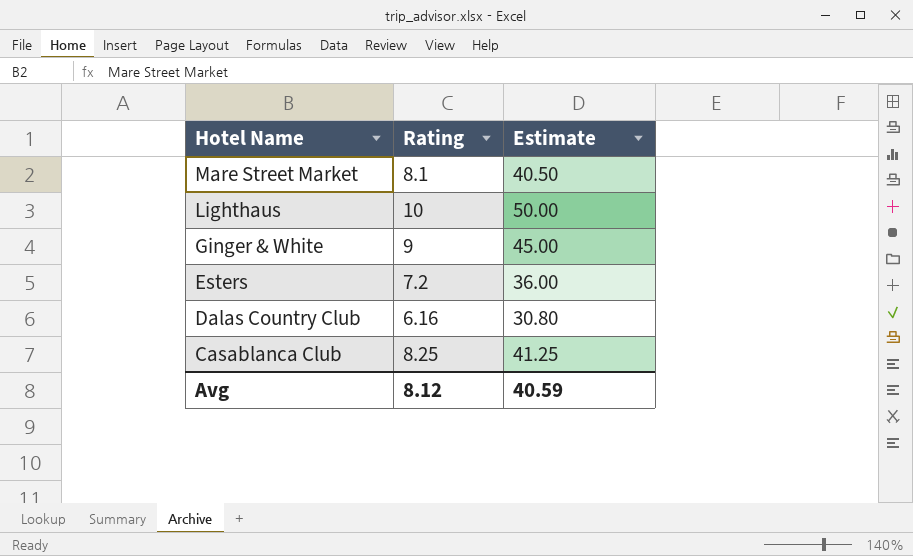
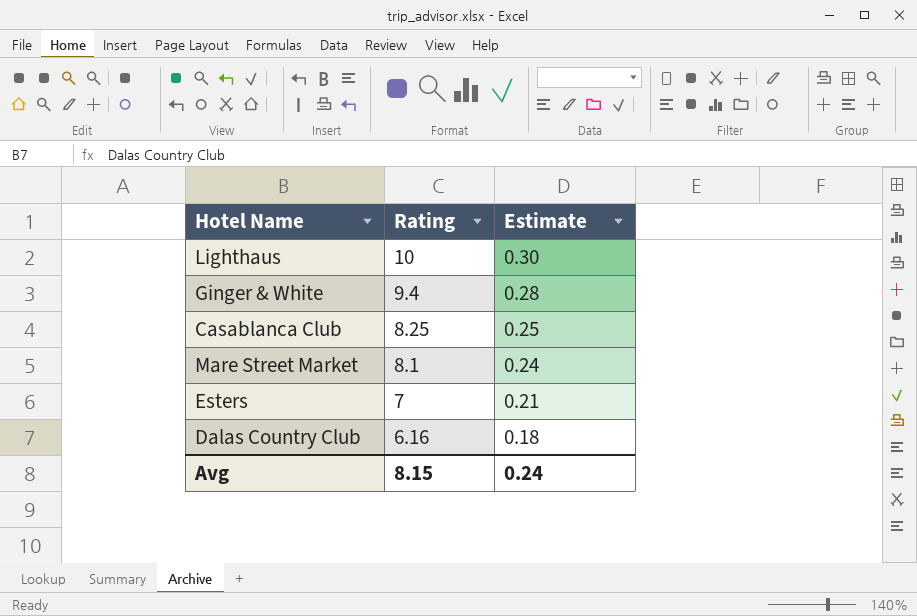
row order: Hotel Name descending -> Rating descending
column Estimate | formula: [Rating] * 5 -> [Rating] * 0.03
Ginger & White | Rating: 9 -> 9.4
Esters | Rating: 7.2 -> 7
Avg | Rating: 8.12 -> 8.15
Avg | Estimate: 40.59 -> 0.24

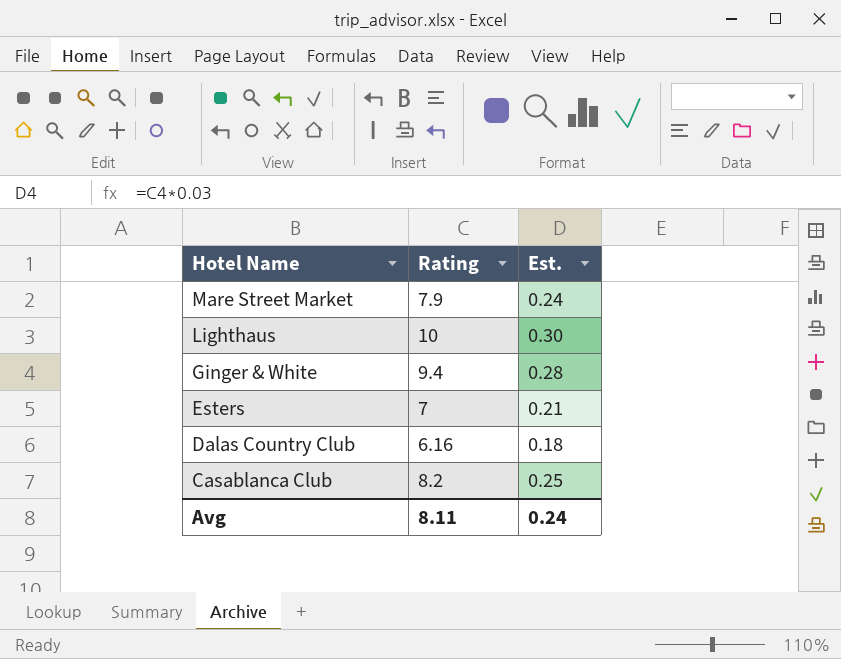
row order: Rating descending -> Hotel Name descending
column name: Estimate -> Est.
Mare Street Market | Rating: 8.1 -> 7.9
Casablanca Club | Rating: 8.25 -> 8.2
Avg | Rating: 8.15 -> 8.11

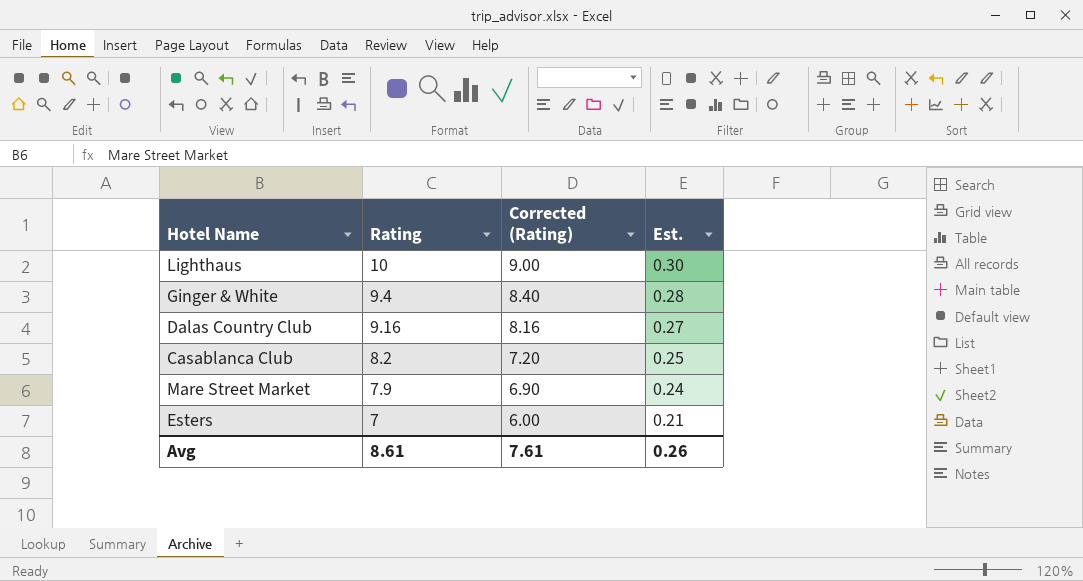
row order: Hotel Name descending -> Rating descending
column Corrected (Rating) | formula: none -> [Rating] - 1
Dalas Country Club | Rating: 6.16 -> 9.16
Dalas Country Club | Est.: 0.18 -> 0.27
Avg | Rating: 8.11 -> 8.61
Avg | Est.: 0.24 -> 0.26

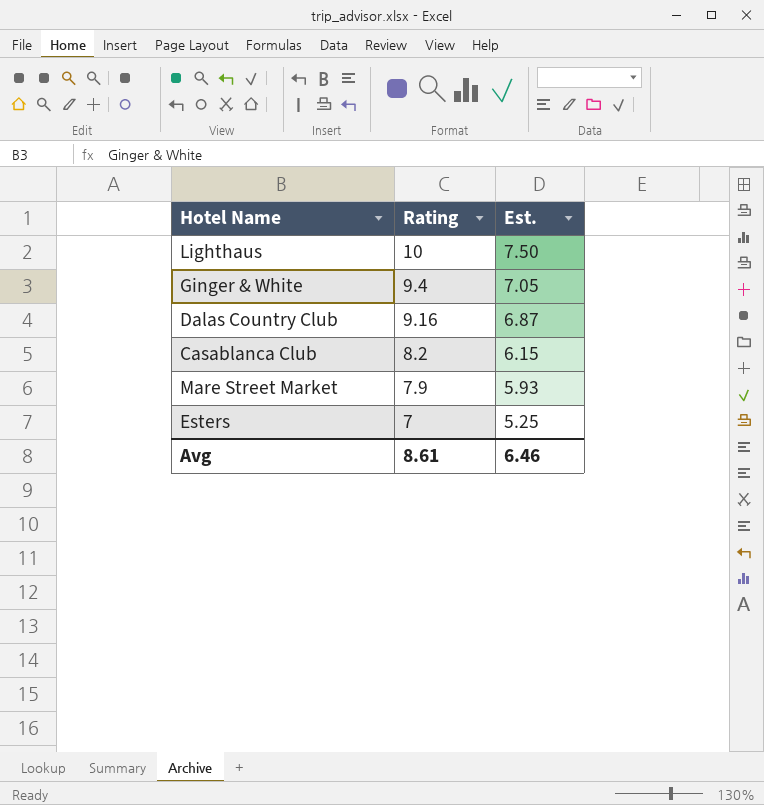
column Corrected (Rating) | formula: [Rating] - 1 -> none
column Est. | formula: [Rating] * 0.03 -> [Rating] * 0.75
Avg | Est.: 0.26 -> 6.46

